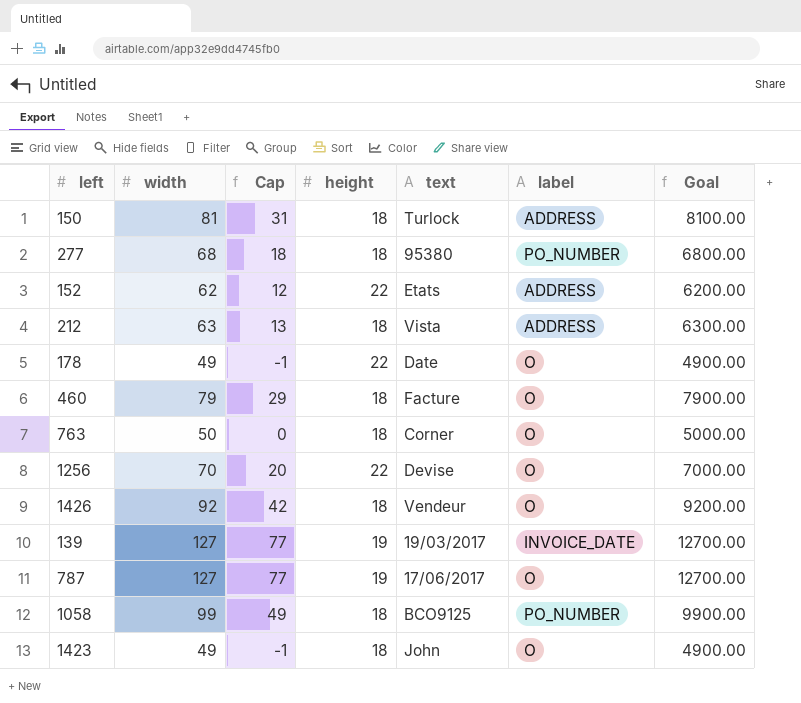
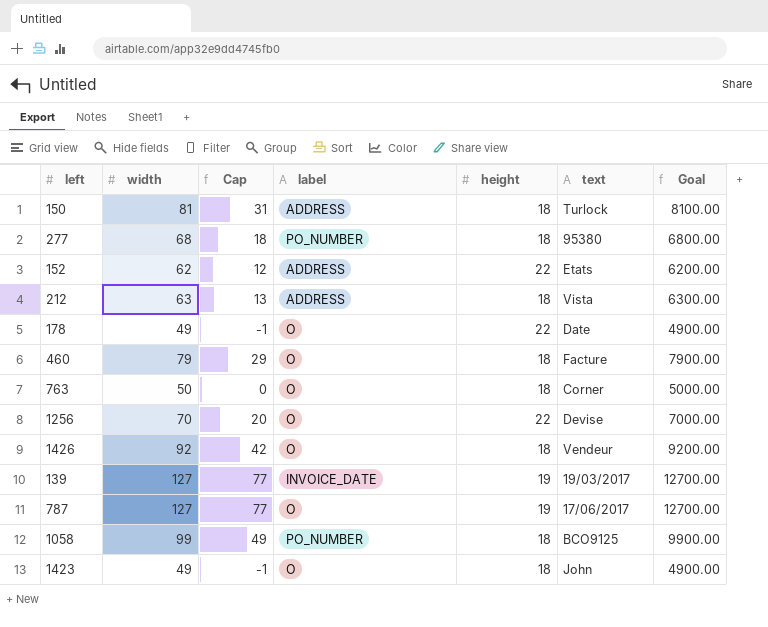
column label | position: 6 -> 4

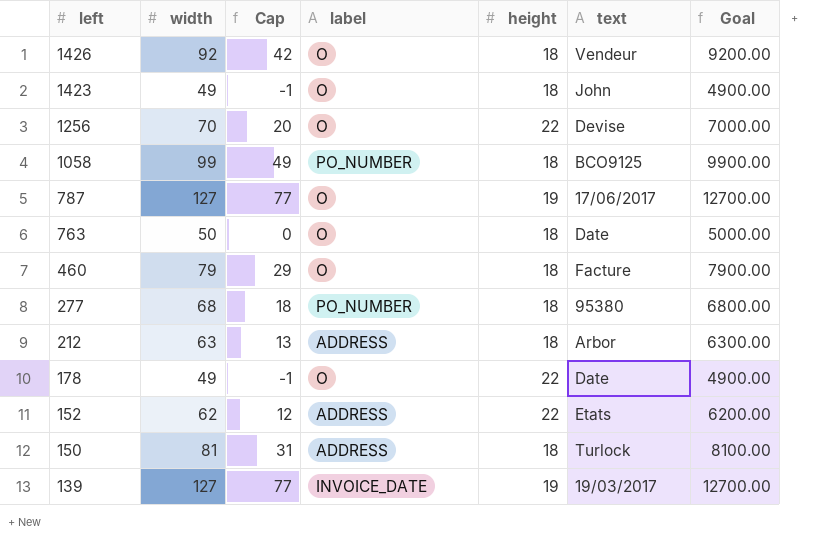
row order: none -> left descending
763 | text: Corner -> Date
212 | text: Vista -> Arbor

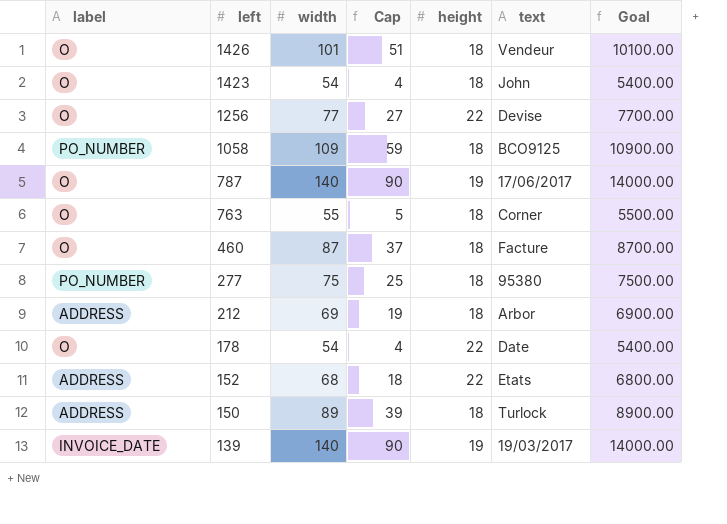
column label | position: 4 -> 1
1426 | width: 92 -> 101
1426 | Cap: 42 -> 51
1426 | Goal: 9200.00 -> 10100.00
1423 | width: 49 -> 54
1423 | Cap: -1 -> 4
1423 | Goal: 4900.00 -> 5400.00
1256 | width: 70 -> 77
1256 | Cap: 20 -> 27
1256 | Goal: 7000.00 -> 7700.00
1058 | width: 99 -> 109
1058 | Cap: 49 -> 59
1058 | Goal: 9900.00 -> 10900.00
787 | width: 127 -> 140
787 | Cap: 77 -> 90
787 | Goal: 12700.00 -> 14000.00
763 | width: 50 -> 55
763 | Cap: 0 -> 5
763 | text: Date -> Corner
763 | Goal: 5000.00 -> 5500.00
460 | width: 79 -> 87
460 | Cap: 29 -> 37
460 | Goal: 7900.00 -> 8700.00
277 | width: 68 -> 75
277 | Cap: 18 -> 25
277 | Goal: 6800.00 -> 7500.00
212 | width: 63 -> 69
212 | Cap: 13 -> 19
212 | Goal: 6300.00 -> 6900.00
178 | width: 49 -> 54
178 | Cap: -1 -> 4
178 | Goal: 4900.00 -> 5400.00
152 | width: 62 -> 68
152 | Cap: 12 -> 18
152 | Goal: 6200.00 -> 6800.00
150 | width: 81 -> 89
150 | Cap: 31 -> 39
150 | Goal: 8100.00 -> 8900.00
139 | width: 127 -> 140
139 | Cap: 77 -> 90
139 | Goal: 12700.00 -> 14000.00

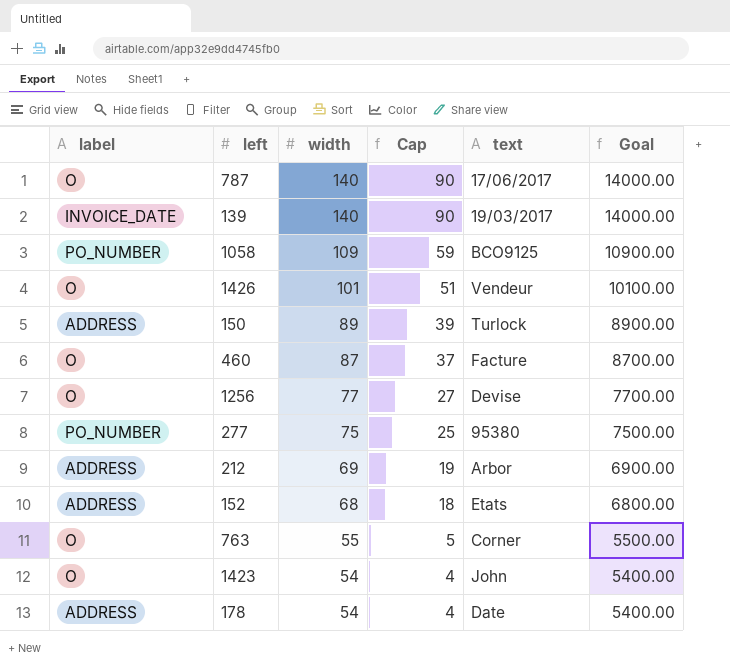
row order: left descending -> width descending
column height | position: 5 -> none
178 | label: O -> ADDRESS

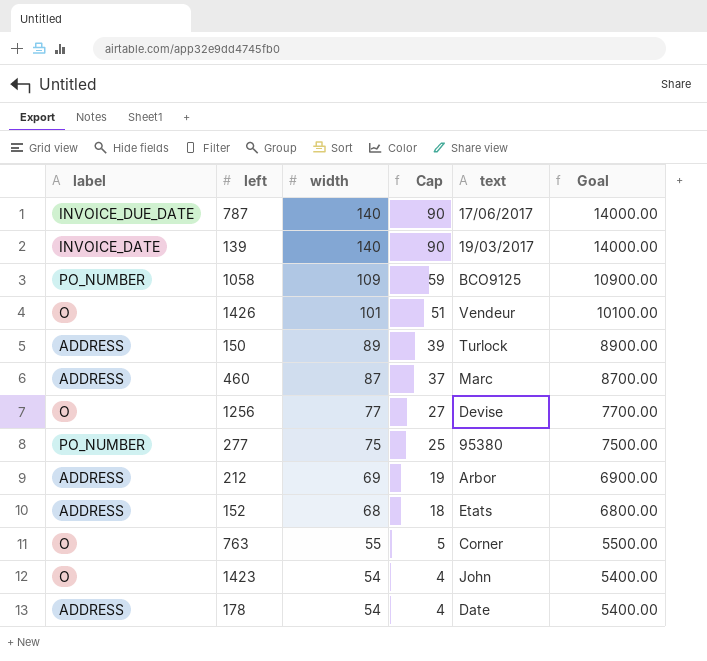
787 | label: O -> INVOICE_DUE_DATE
460 | label: O -> ADDRESS
460 | text: Facture -> Marc

